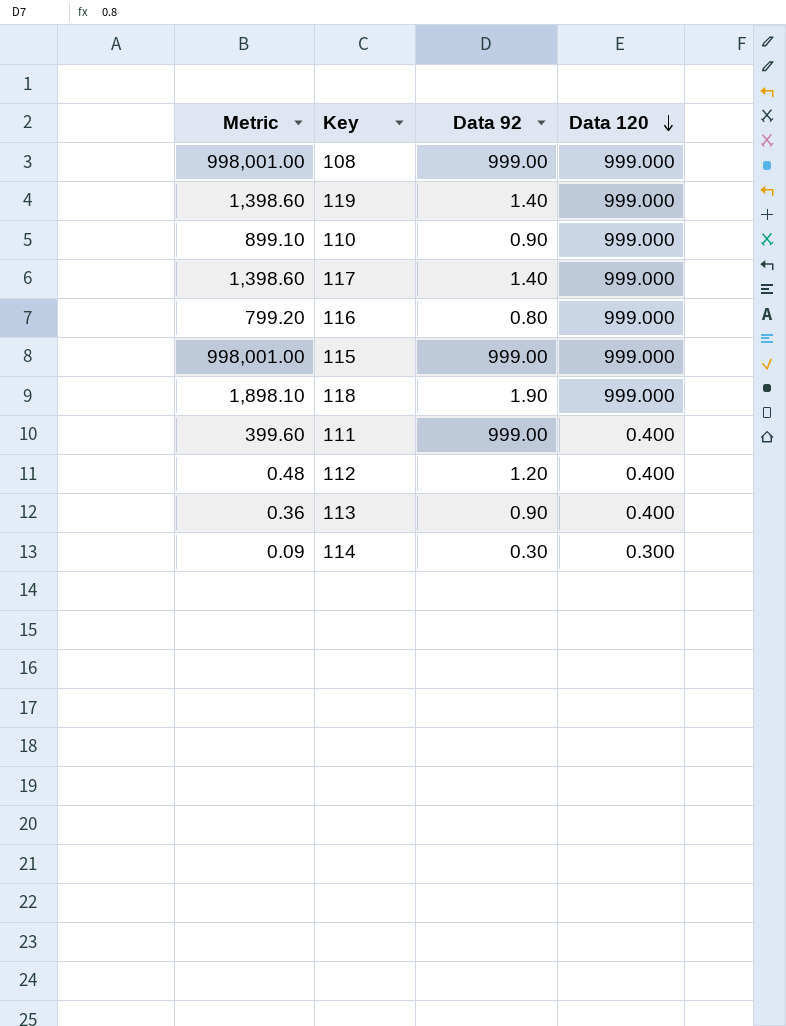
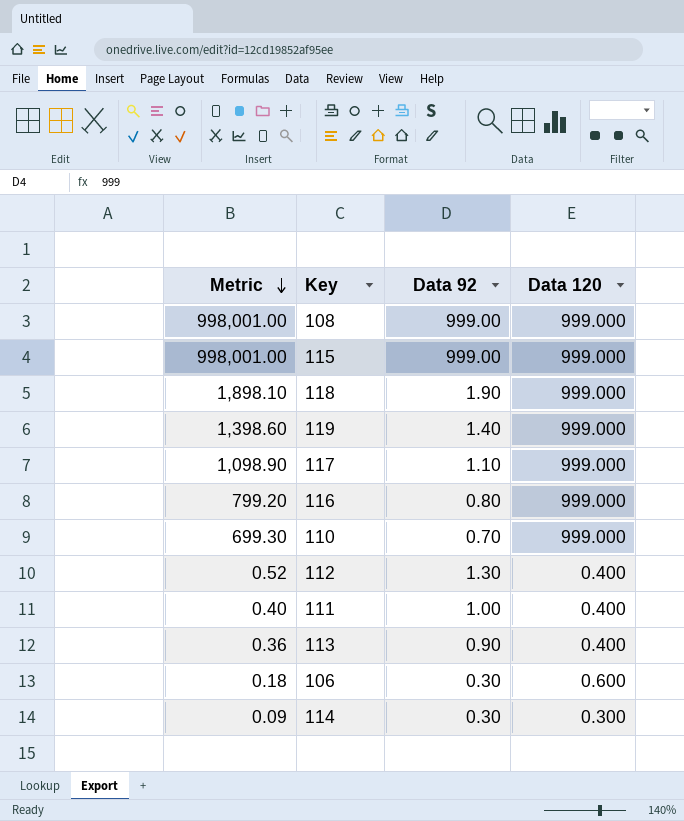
row order: Data 120 descending -> Metric descending
117 | Metric: 1,398.60 -> 1,098.90
117 | Data 92: 1.40 -> 1.10
110 | Metric: 899.10 -> 699.30
110 | Data 92: 0.90 -> 0.70
112 | Metric: 0.48 -> 0.52
112 | Data 92: 1.20 -> 1.30
111 | Metric: 399.60 -> 0.40
111 | Data 92: 999.00 -> 1.00
row 106: none -> 0.18 | 0.30 | 0.600

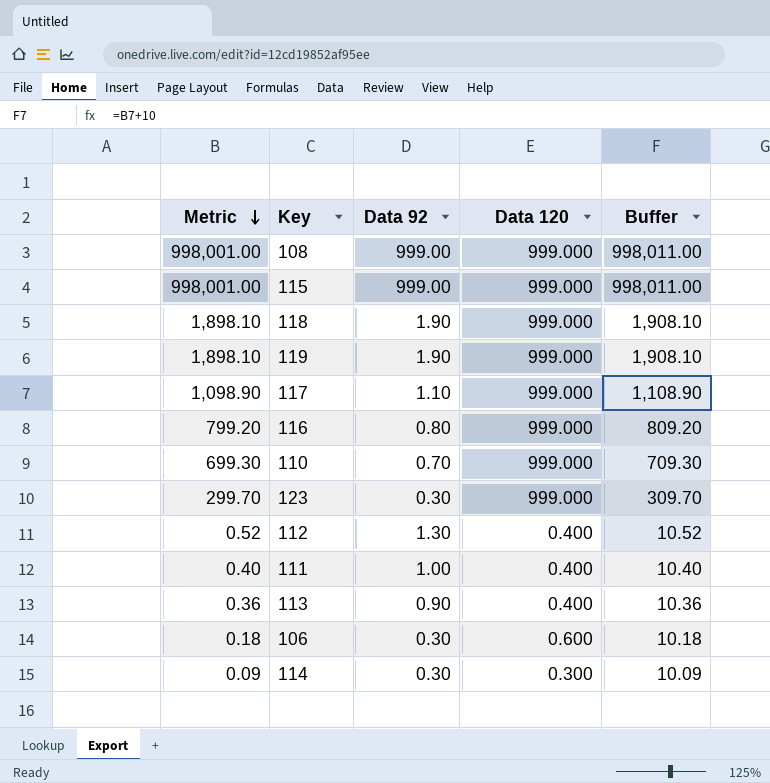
column Buffer | formula: none -> [Metric] + 10
119 | Metric: 1,398.60 -> 1,898.10
119 | Data 92: 1.40 -> 1.90
row 123: none -> 299.70 | 0.30 | 999.000 | 309.70

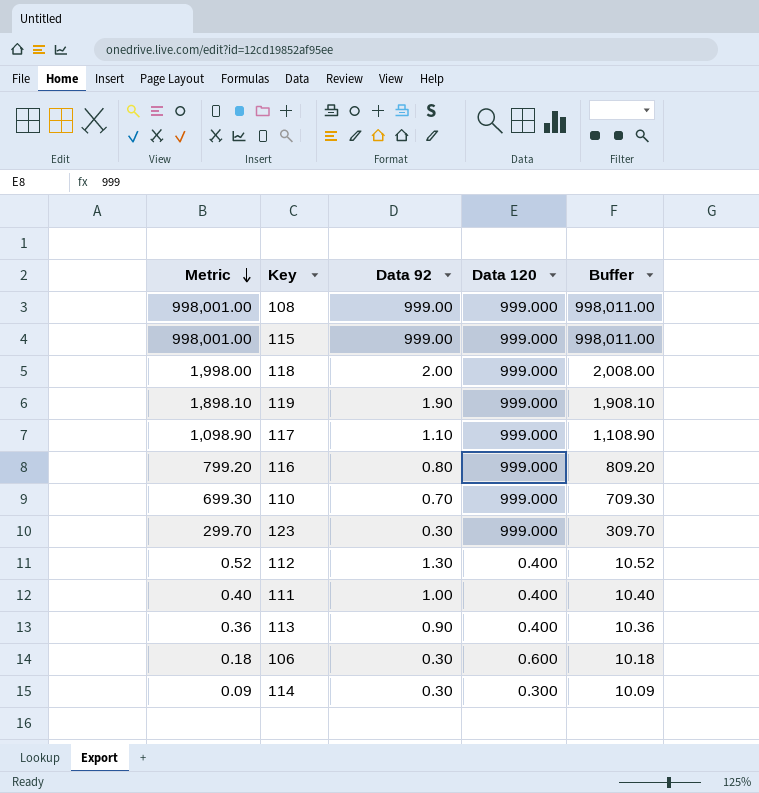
118 | Metric: 1,898.10 -> 1,998.00
118 | Data 92: 1.90 -> 2.00
118 | Buffer: 1,908.10 -> 2,008.00

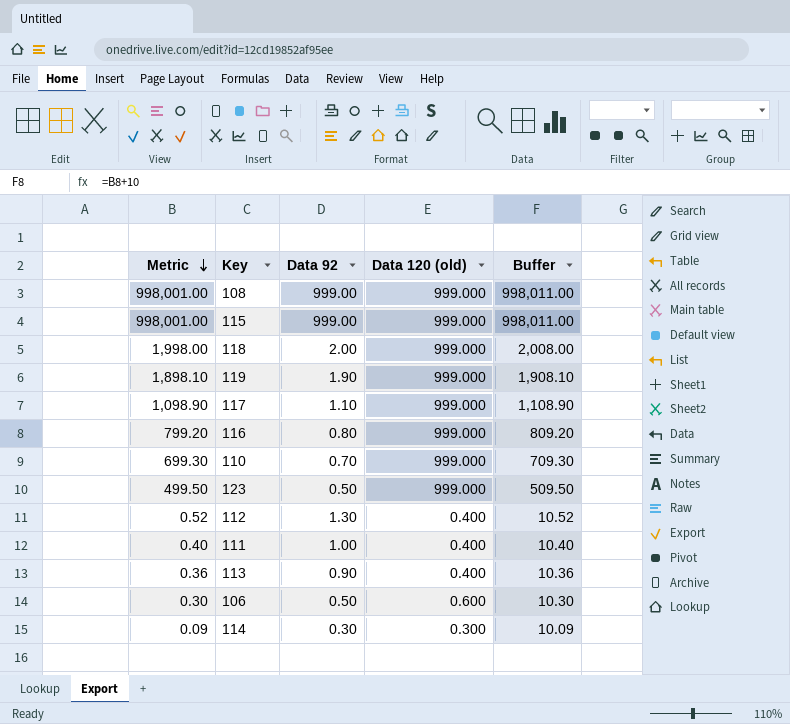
column name: Data 120 -> Data 120 (old)
123 | Metric: 299.70 -> 499.50
123 | Data 92: 0.30 -> 0.50
123 | Buffer: 309.70 -> 509.50
106 | Metric: 0.18 -> 0.30
106 | Data 92: 0.30 -> 0.50
106 | Buffer: 10.18 -> 10.30

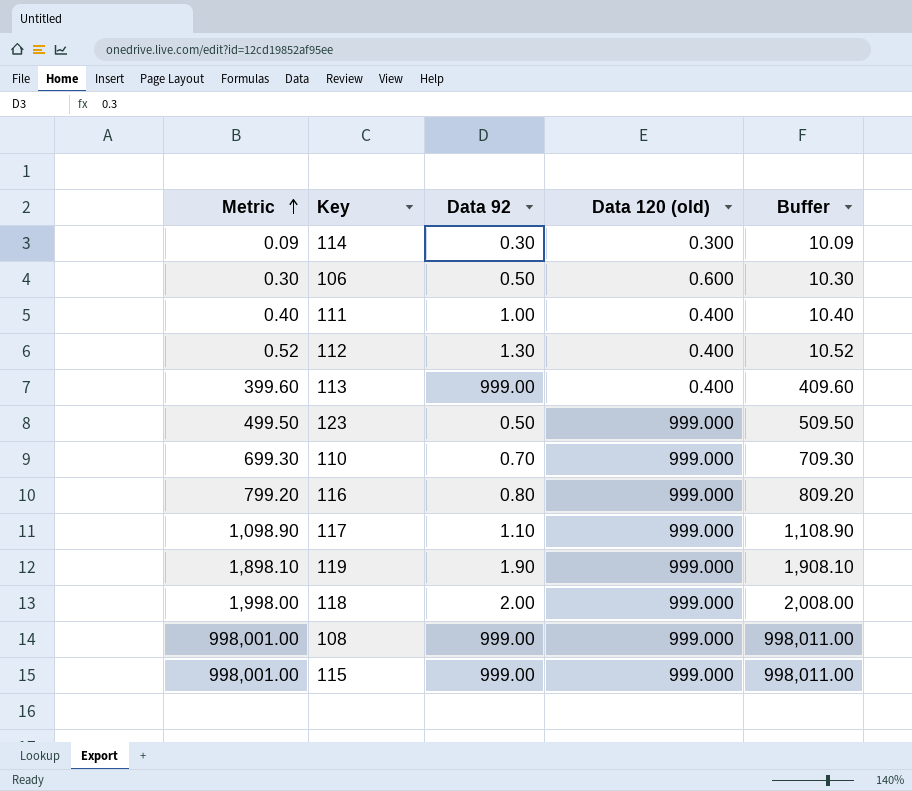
row order: Metric descending -> Metric ascending
113 | Metric: 0.36 -> 399.60
113 | Data 92: 0.90 -> 999.00
113 | Buffer: 10.36 -> 409.60

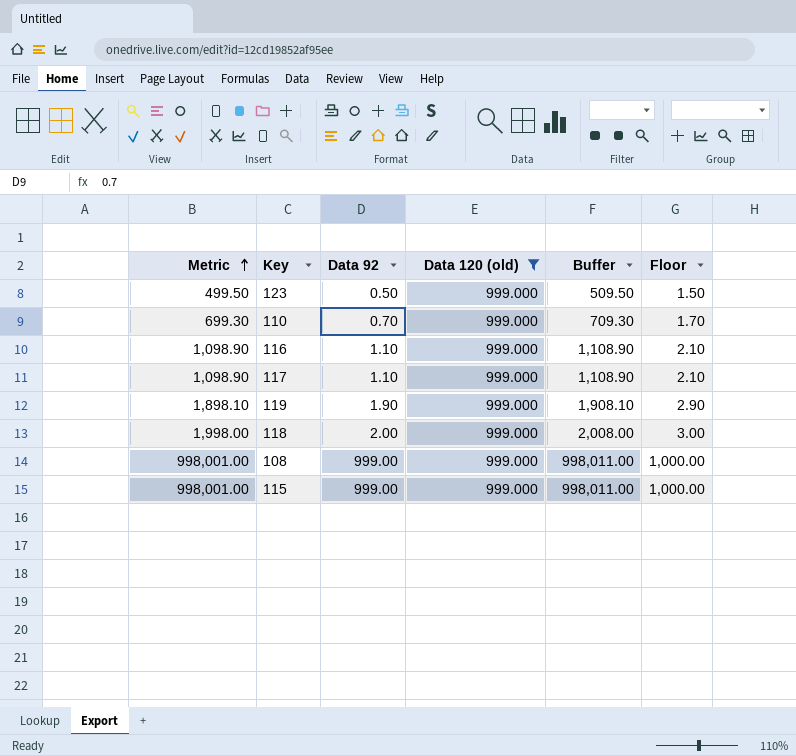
filter: none -> Data 120 (old) = 999.000
column Floor | formula: none -> [Data 92] + 1
116 | Metric: 799.20 -> 1,098.90
116 | Data 92: 0.80 -> 1.10
116 | Buffer: 809.20 -> 1,108.90

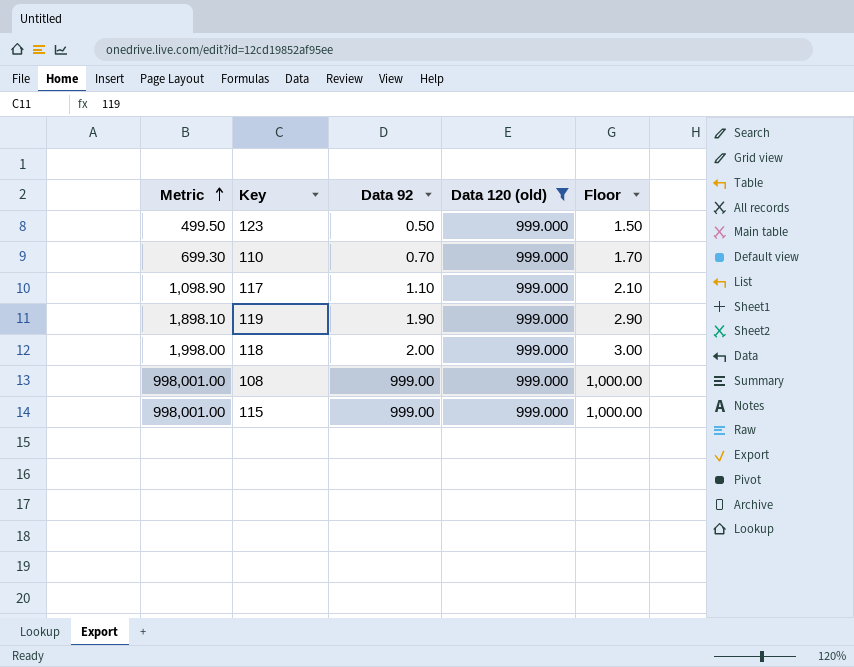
column Buffer | formula: [Metric] + 10 -> none
row 116: 1,098.90 | 1.10 | 999.000 | 1,108.90 | 2.10 -> none

